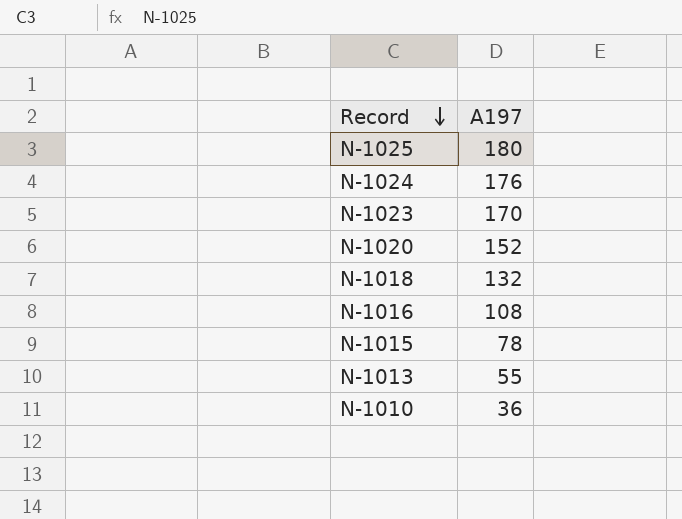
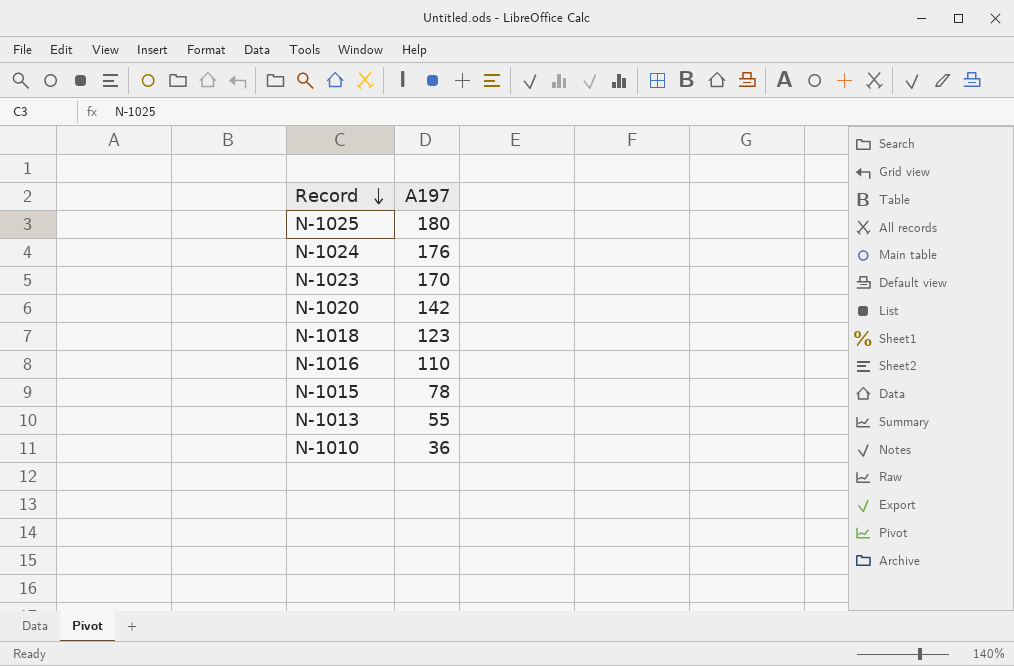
N-1020 | A197: 152 -> 142
N-1018 | A197: 132 -> 123
N-1016 | A197: 108 -> 110

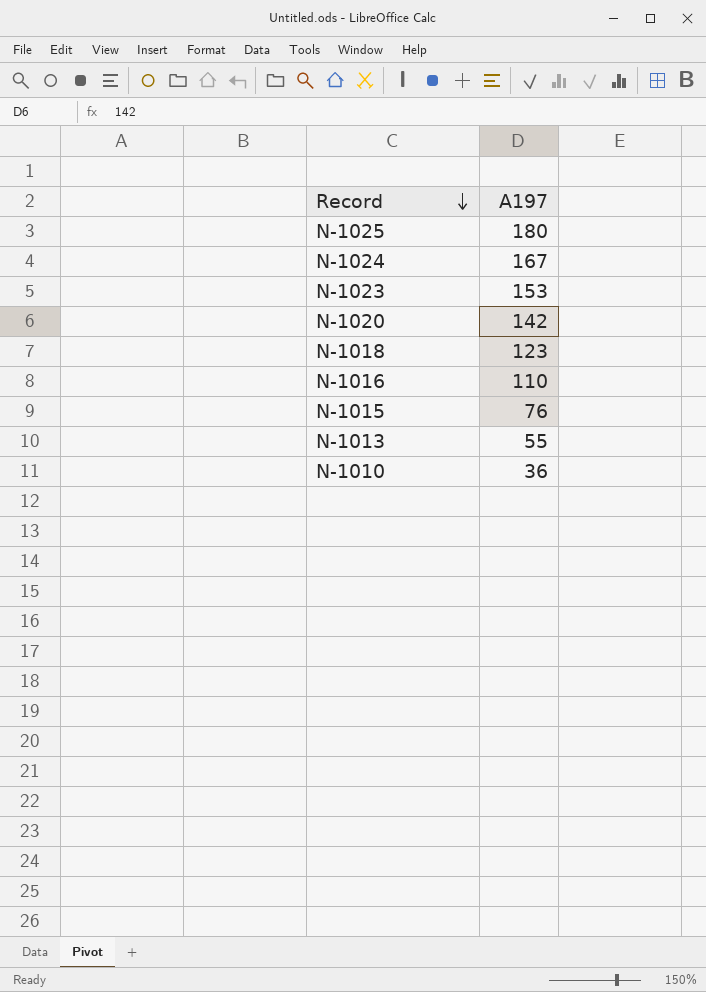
N-1024 | A197: 176 -> 167
N-1023 | A197: 170 -> 153
N-1015 | A197: 78 -> 76

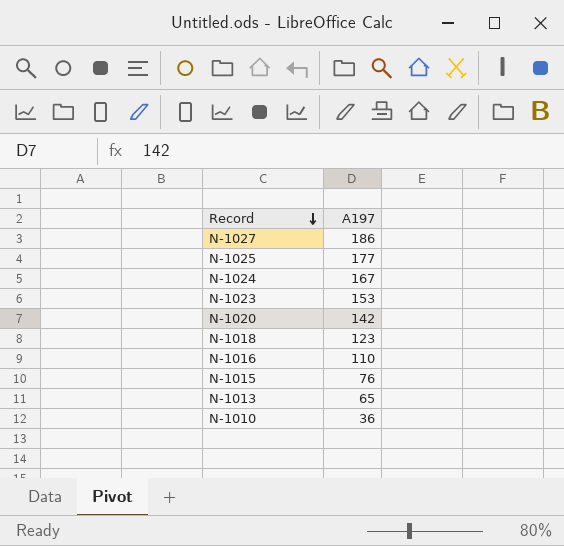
row N-1027: none -> 186
N-1025 | A197: 180 -> 177
N-1013 | A197: 55 -> 65

